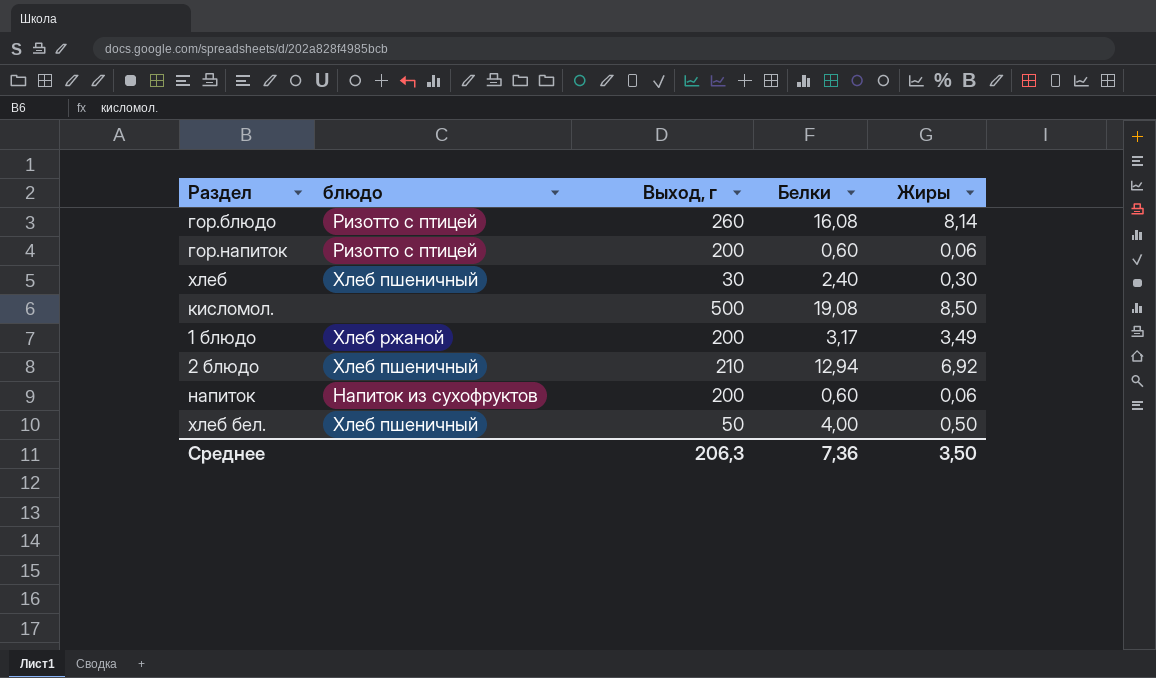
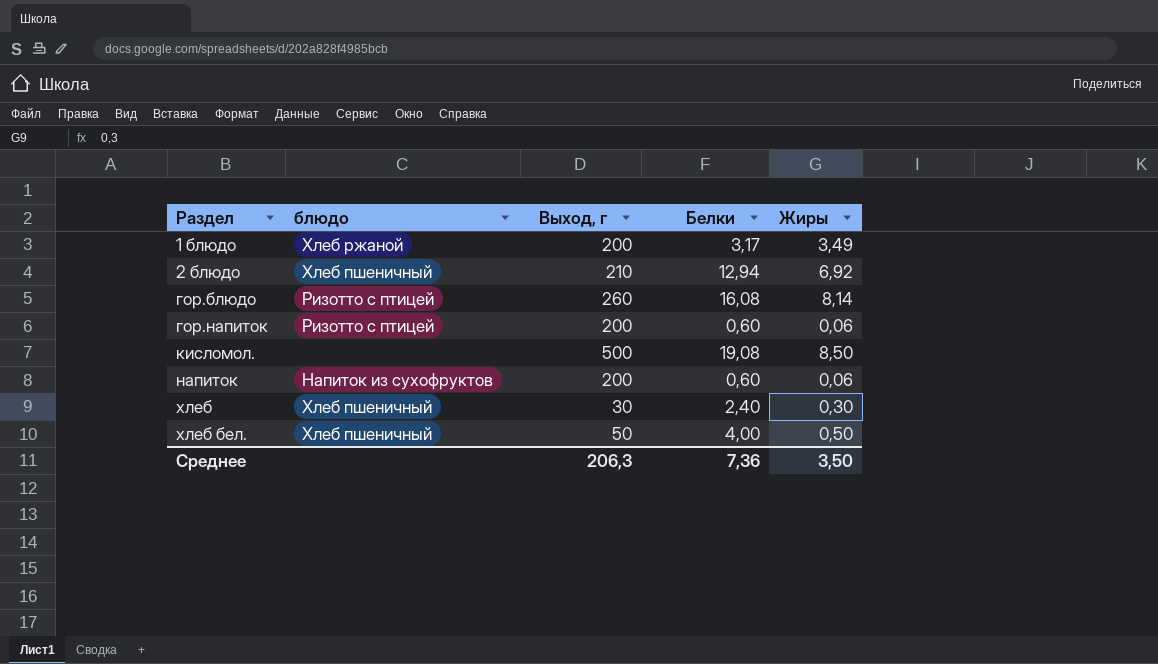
row order: none -> Раздел ascending

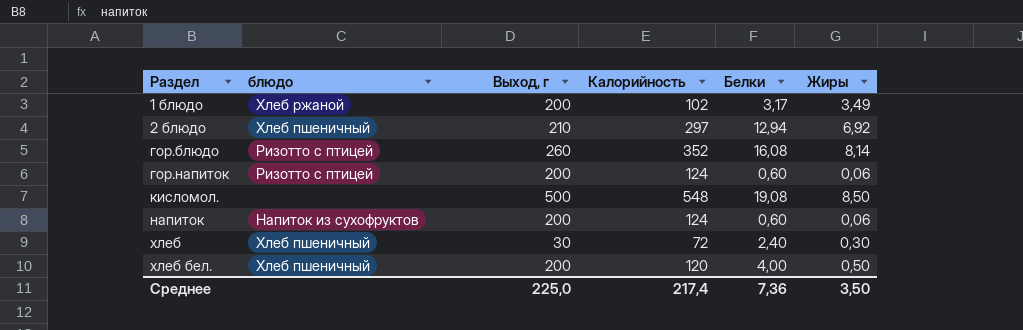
column Калорийность | position: none -> 4
хлеб бел. | Выход, г: 50 -> 200
Среднее | Выход, г: 206,3 -> 225,0

